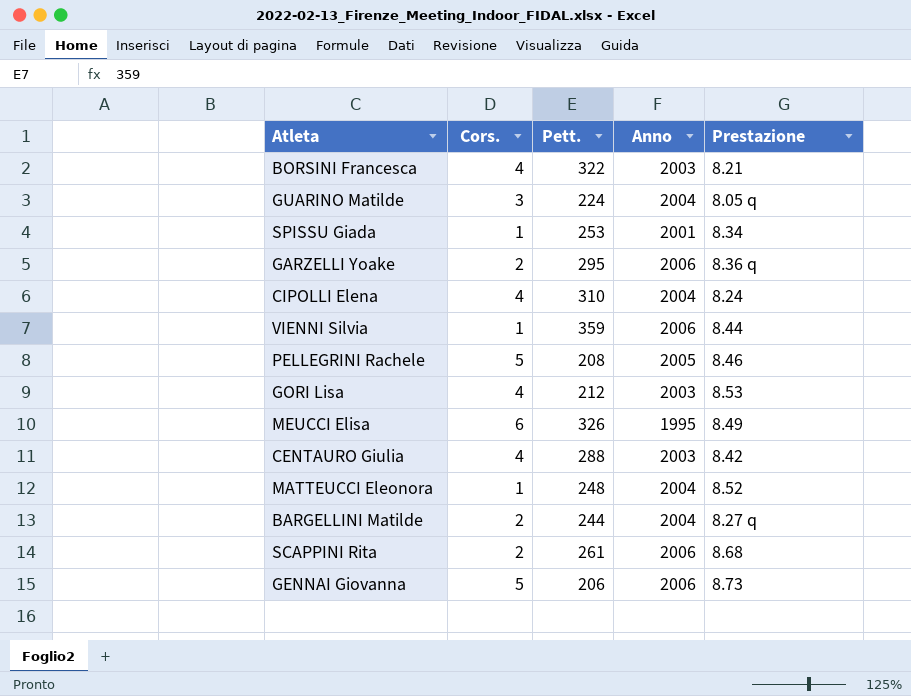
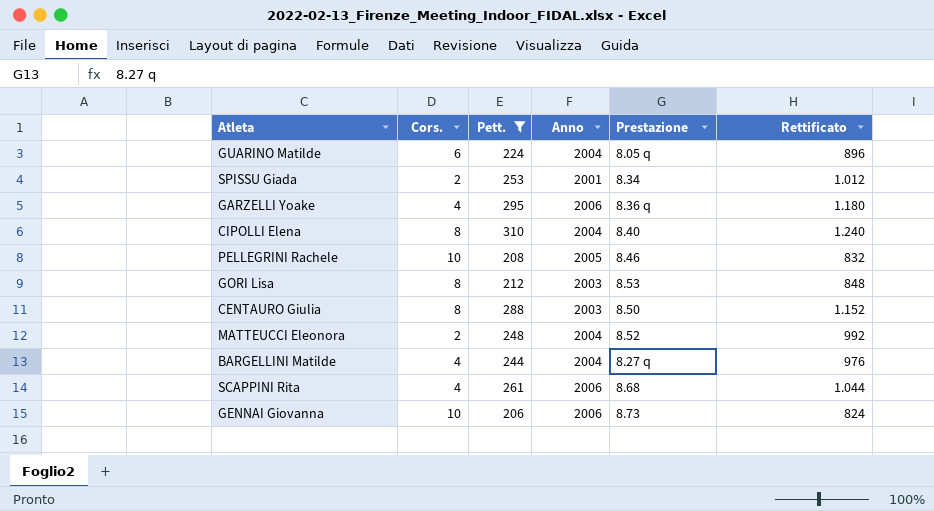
filter: none -> Pett. <= 310
column Rettificato | formula: none -> [Pett.] * 4
GUARINO Matilde | Cors.: 3 -> 6
SPISSU Giada | Cors.: 1 -> 2
GARZELLI Yoake | Cors.: 2 -> 4
CIPOLLI Elena | Cors.: 4 -> 8
CIPOLLI Elena | Prestazione: 8.24 -> 8.40
PELLEGRINI Rachele | Cors.: 5 -> 10
GORI Lisa | Cors.: 4 -> 8
CENTAURO Giulia | Cors.: 4 -> 8
CENTAURO Giulia | Prestazione: 8.42 -> 8.50
MATTEUCCI Eleonora | Cors.: 1 -> 2
BARGELLINI Matilde | Cors.: 2 -> 4
SCAPPINI Rita | Cors.: 2 -> 4
GENNAI Giovanna | Cors.: 5 -> 10

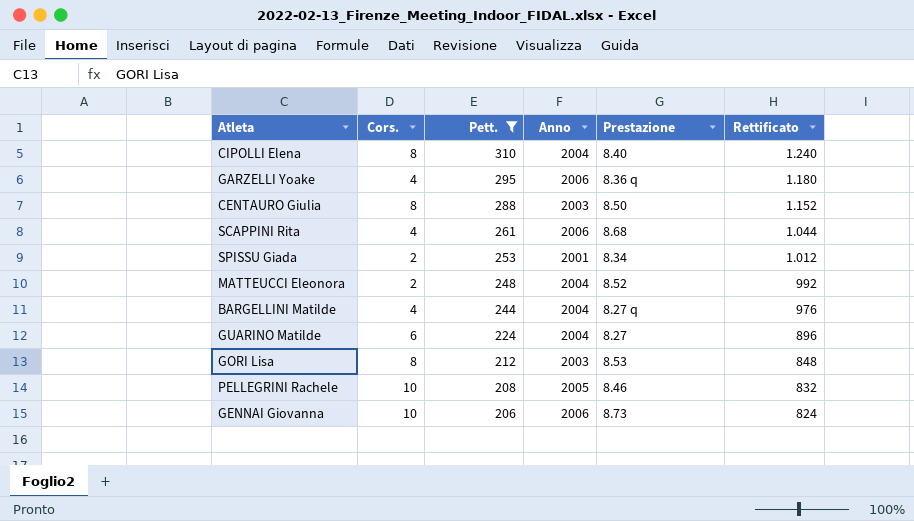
row order: none -> Pett. descending
GUARINO Matilde | Prestazione: 8.05 q -> 8.27

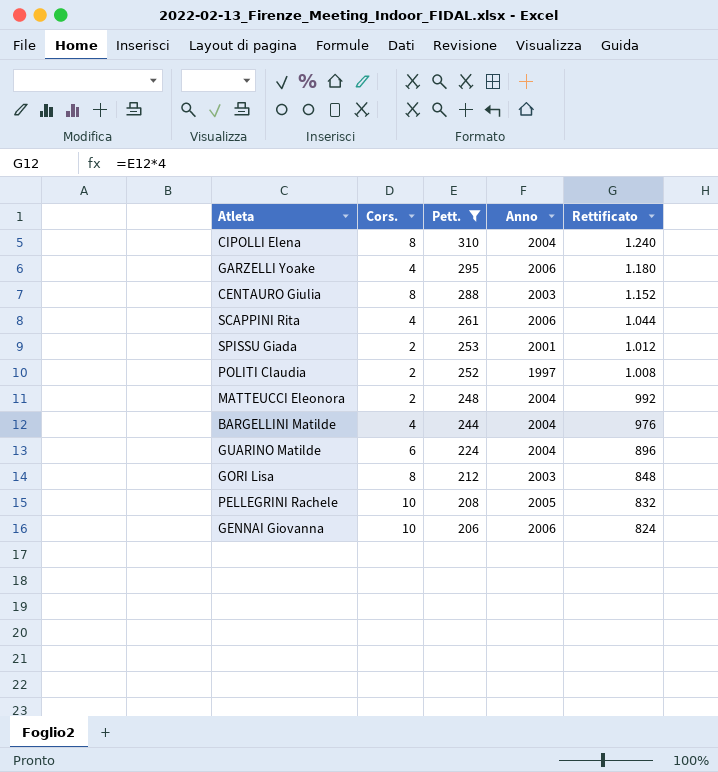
column Prestazione | position: 5 -> none
row POLITI Claudia: none -> 2 | 252 | 1997 | 1.008

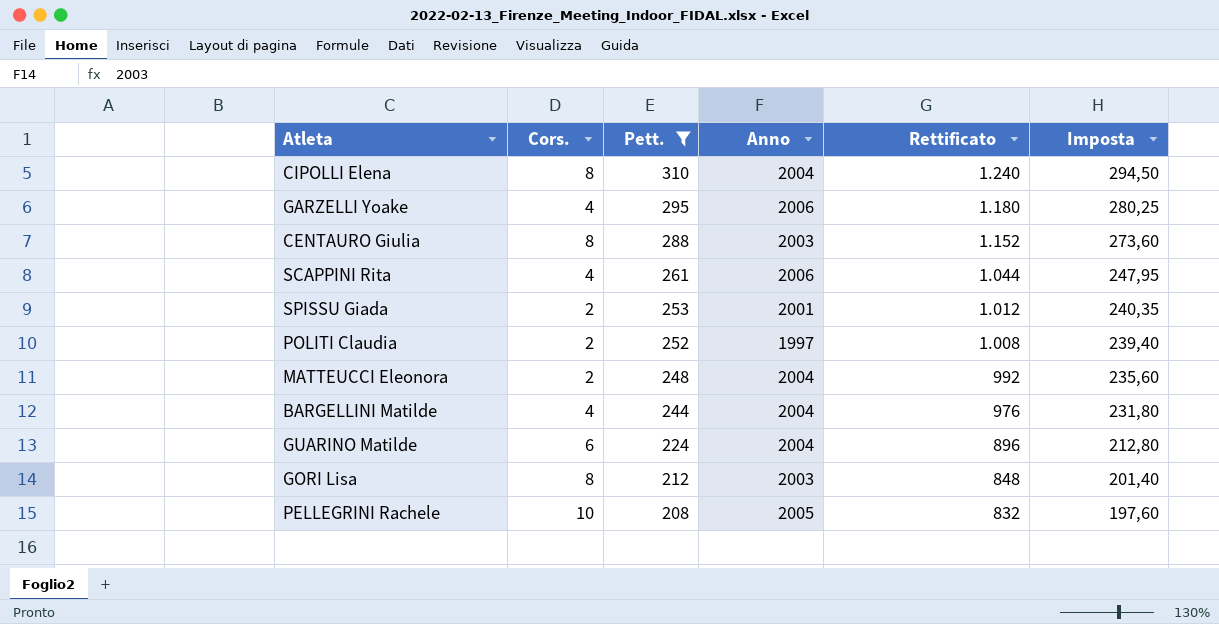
column Imposta | formula: none -> [Pett.] * 0,95
row GENNAI Giovanna: 10 | 206 | 2006 | 824 -> none

